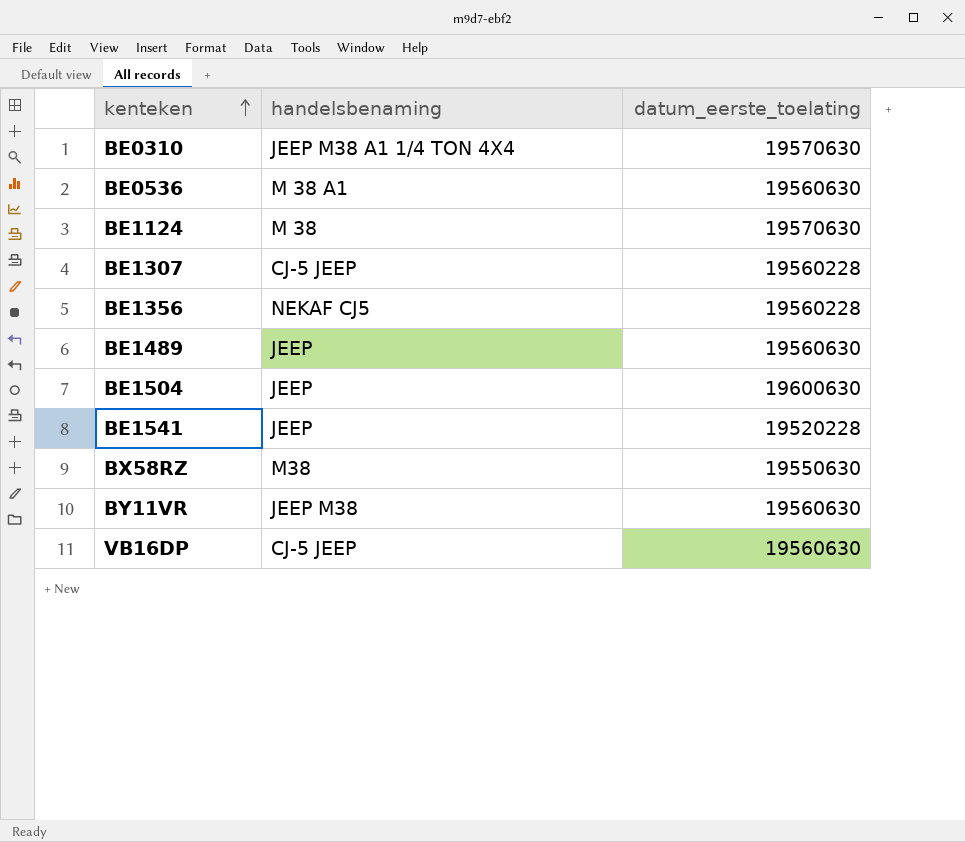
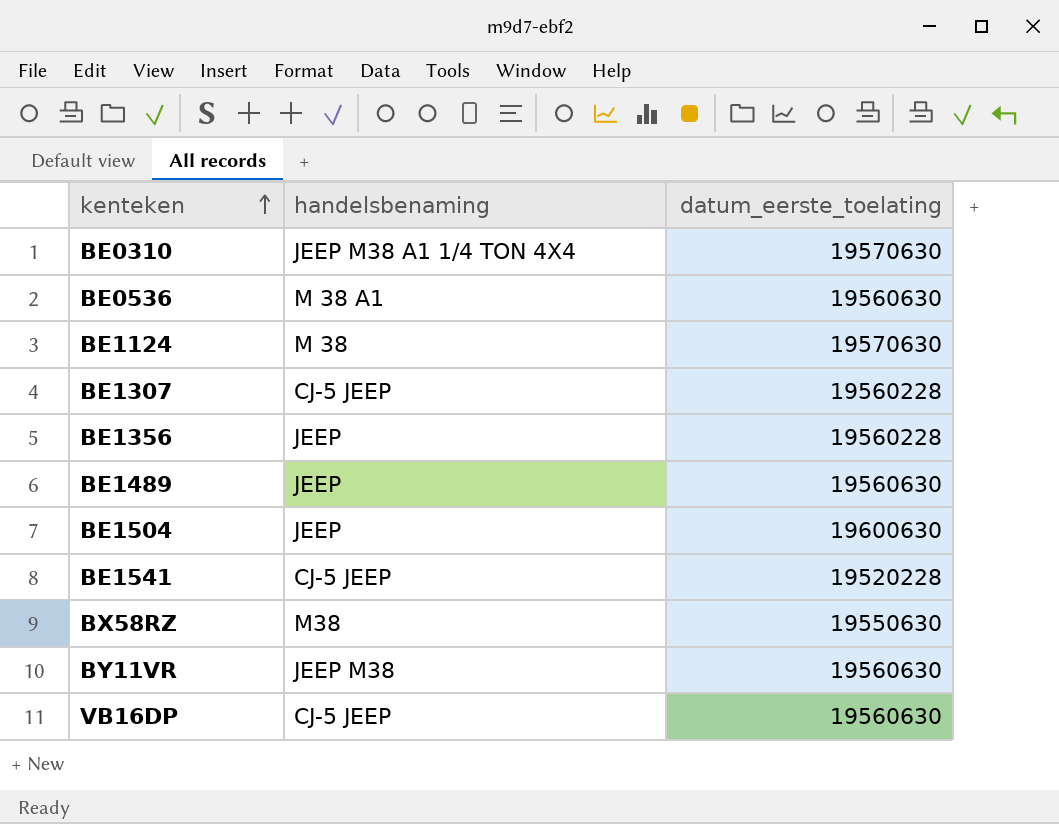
BE1356 | handelsbenaming: NEKAF CJ5 -> JEEP
BE1541 | handelsbenaming: JEEP -> CJ-5 JEEP

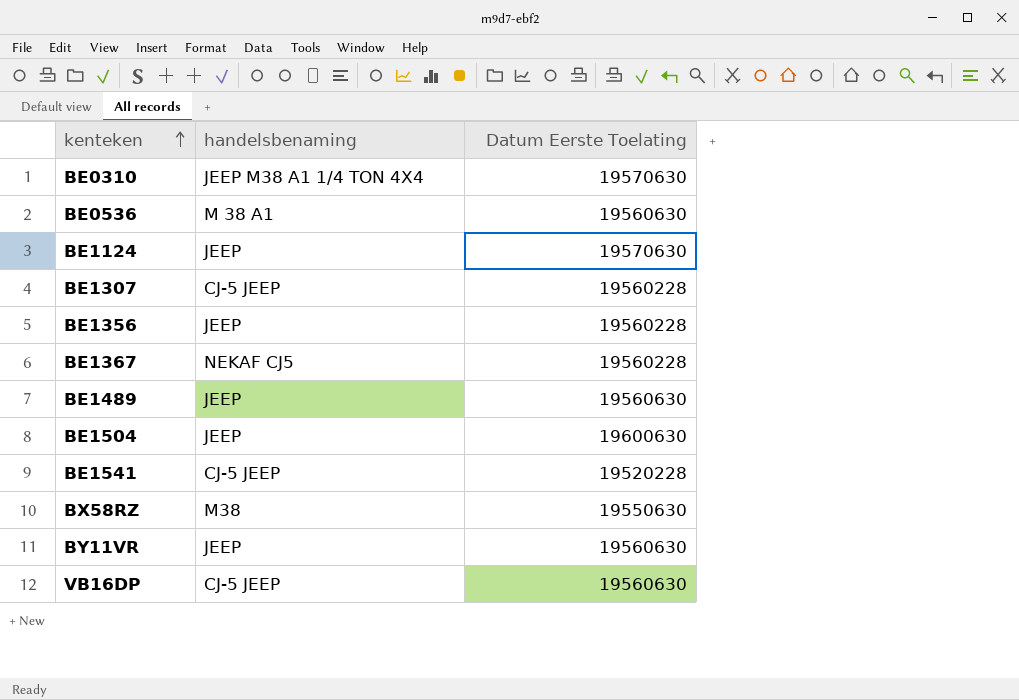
column name: datum_eerste_toelating -> Datum Eerste Toelating
BE1124 | handelsbenaming: M 38 -> JEEP
row BE1367: none -> NEKAF CJ5 | 19560228
BY11VR | handelsbenaming: JEEP M38 -> JEEP

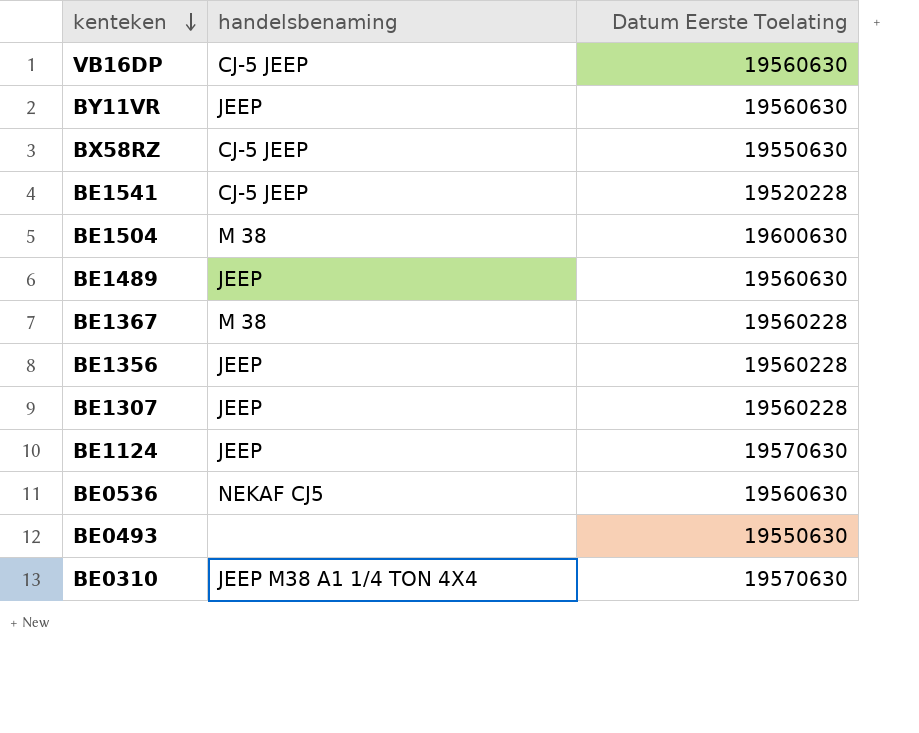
row order: kenteken ascending -> kenteken descending
BX58RZ | handelsbenaming: M38 -> CJ-5 JEEP
BE1504 | handelsbenaming: JEEP -> M 38
BE1367 | handelsbenaming: NEKAF CJ5 -> M 38
BE1307 | handelsbenaming: CJ-5 JEEP -> JEEP
BE0536 | handelsbenaming: M 38 A1 -> NEKAF CJ5
row BE0493: none -> none | 19550630

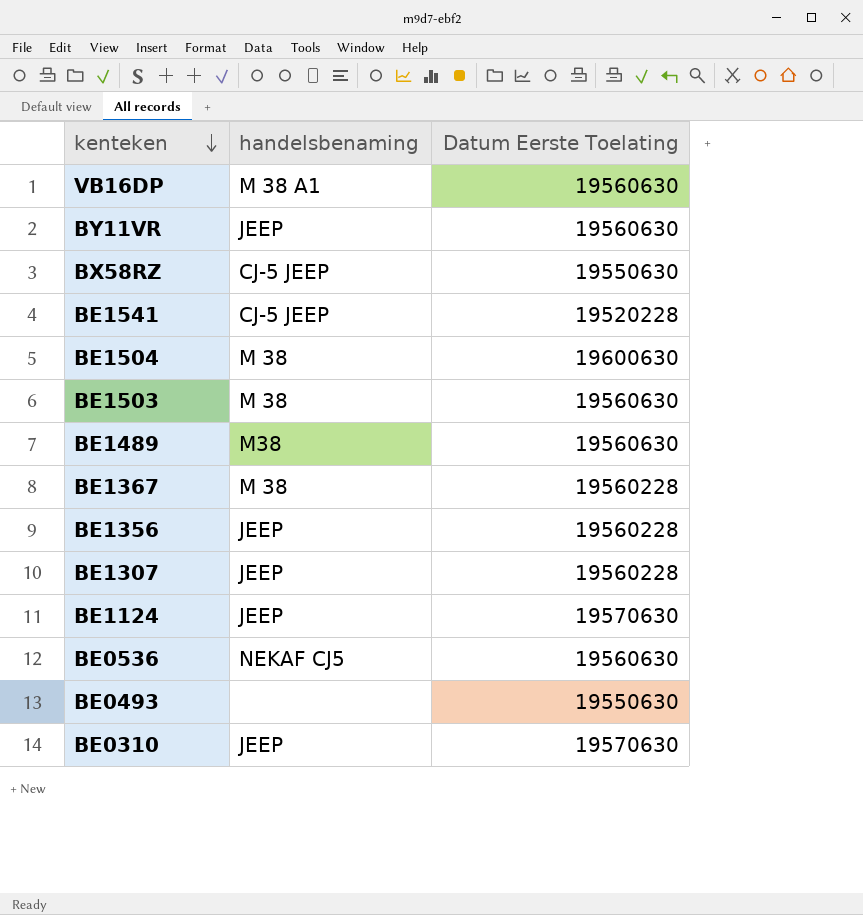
VB16DP | handelsbenaming: CJ-5 JEEP -> M 38 A1
row BE1503: none -> M 38 | 19560630
BE1489 | handelsbenaming: JEEP -> M38
BE0310 | handelsbenaming: JEEP M38 A1 1/4 TON 4X4 -> JEEP

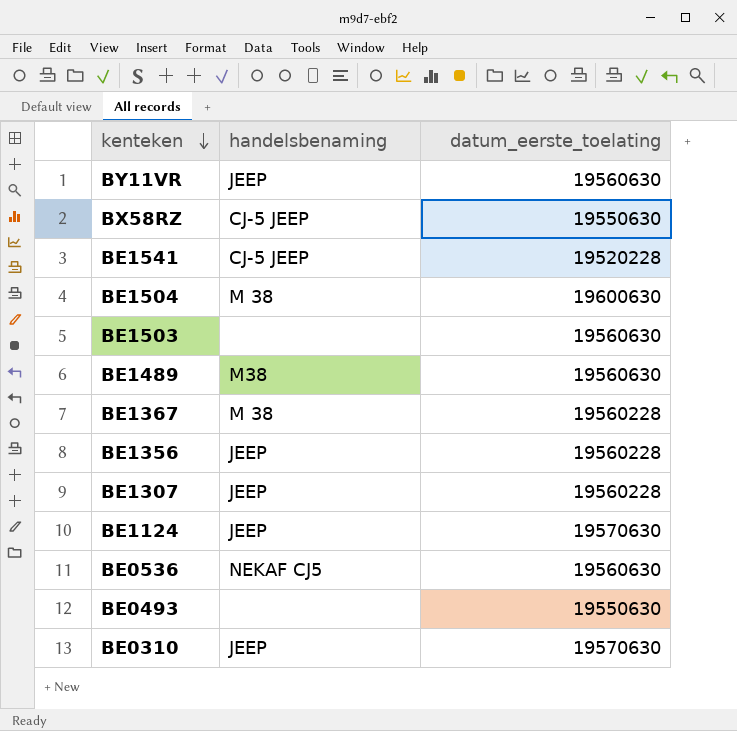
column name: Datum Eerste Toelating -> datum_eerste_toelating
row VB16DP: M 38 A1 | 19560630 -> none
BE1503 | handelsbenaming: M 38 -> none

